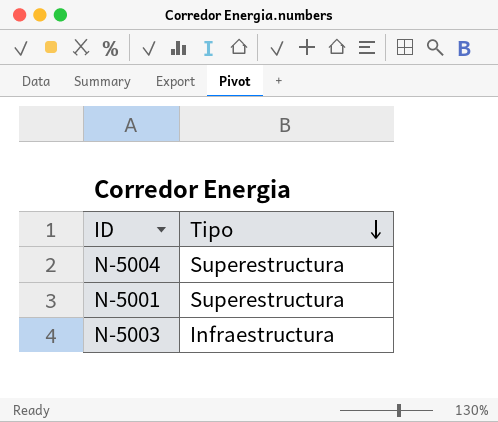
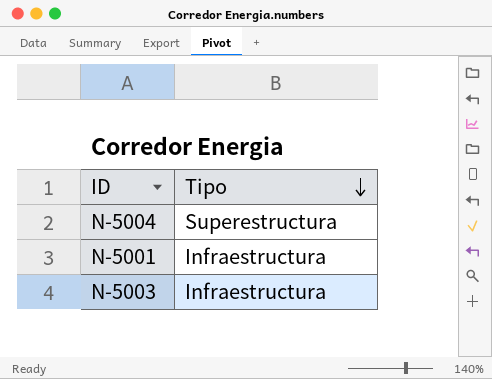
N-5001 | Tipo: Superestructura -> Infraestructura

